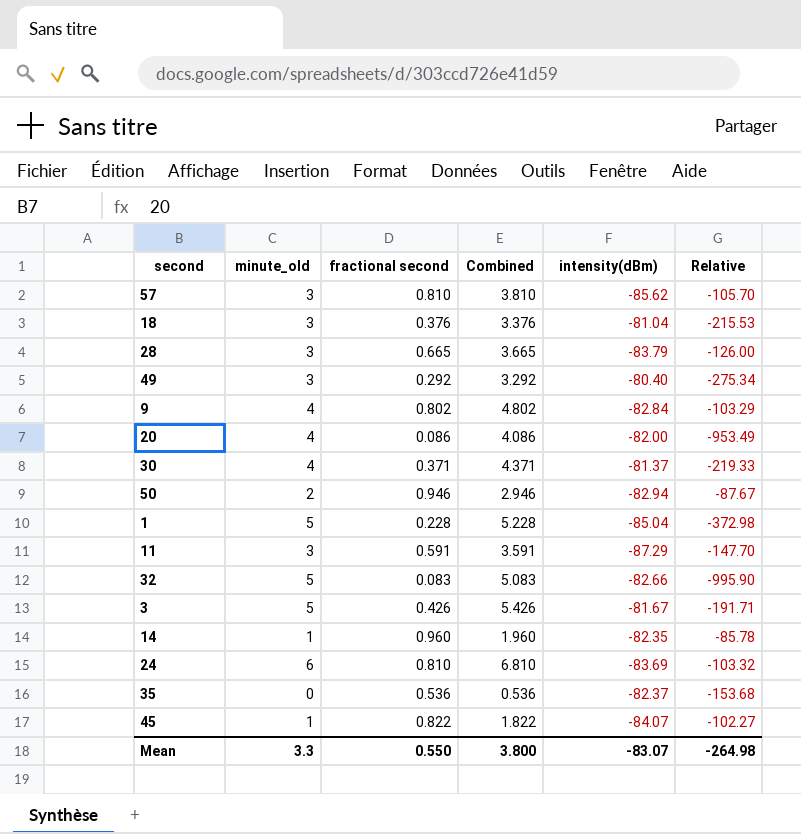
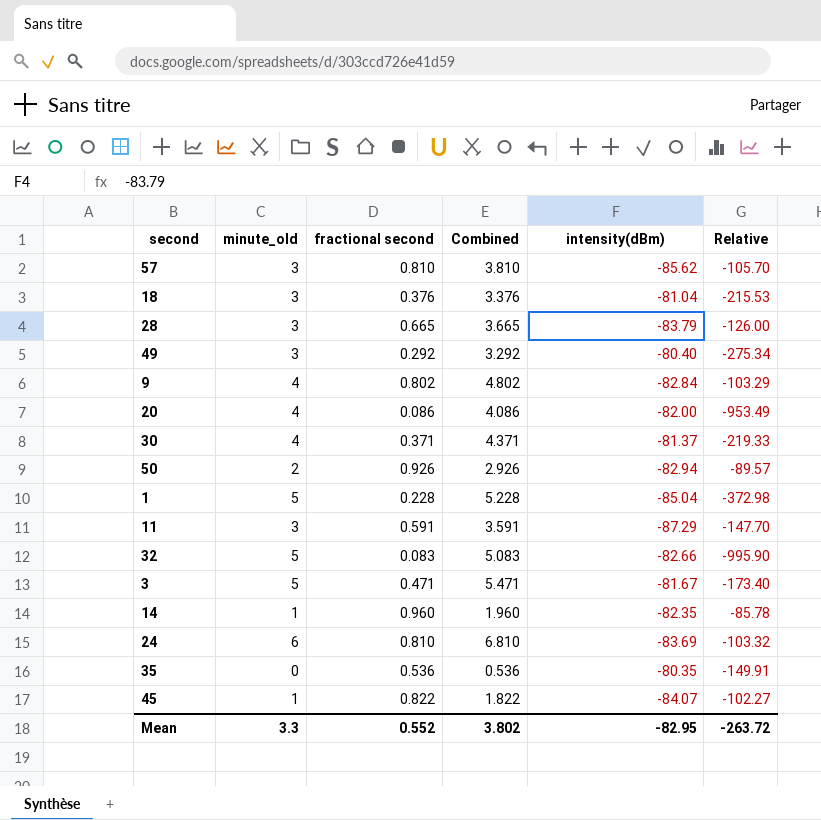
50 | fractional second: 0.946 -> 0.926
50 | Combined: 2.946 -> 2.926
50 | Relative: -87.67 -> -89.57
3 | fractional second: 0.426 -> 0.471
3 | Combined: 5.426 -> 5.471
3 | Relative: -191.71 -> -173.40
35 | intensity(dBm): -82.37 -> -80.35
35 | Relative: -153.68 -> -149.91
Mean | fractional second: 0.550 -> 0.552
Mean | Combined: 3.800 -> 3.802
Mean | intensity(dBm): -83.07 -> -82.95
Mean | Relative: -264.98 -> -263.72

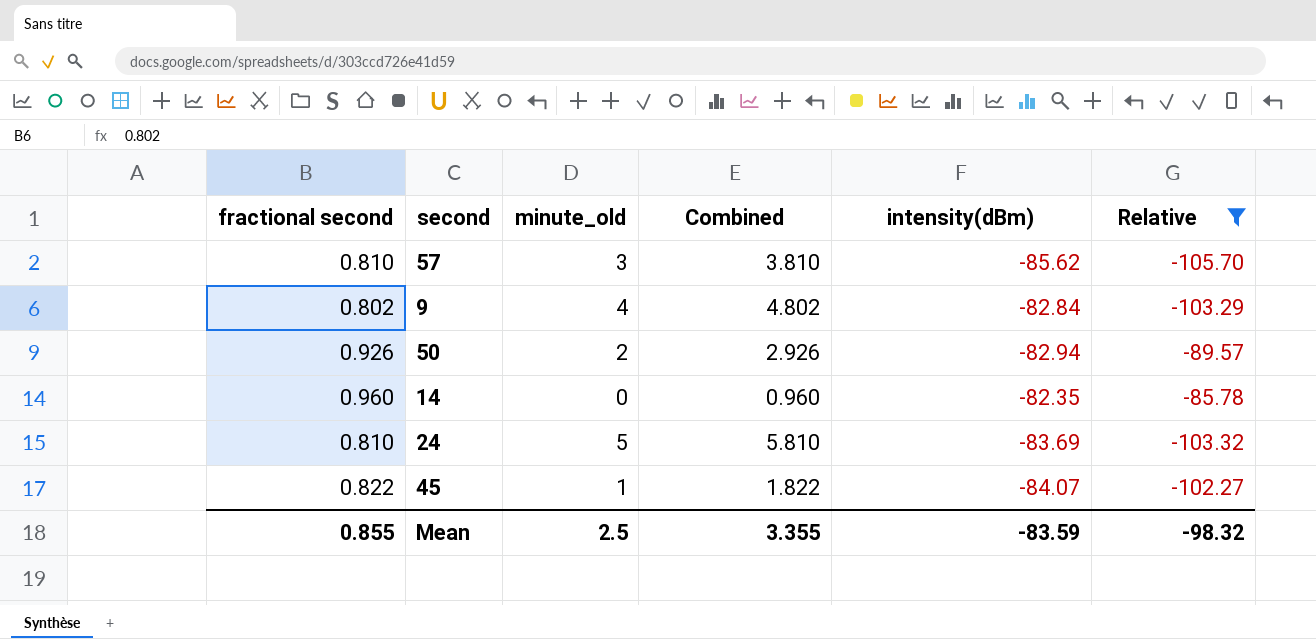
filter: none -> Relative >= -105.70
column fractional second | position: 3 -> 1
14 | minute_old: 1 -> 0
14 | Combined: 1.960 -> 0.960
24 | minute_old: 6 -> 5
24 | Combined: 6.810 -> 5.810
Mean | fractional second: 0.552 -> 0.855
Mean | minute_old: 3.3 -> 2.5
Mean | Combined: 3.802 -> 3.355
Mean | intensity(dBm): -82.95 -> -83.59
Mean | Relative: -263.72 -> -98.32

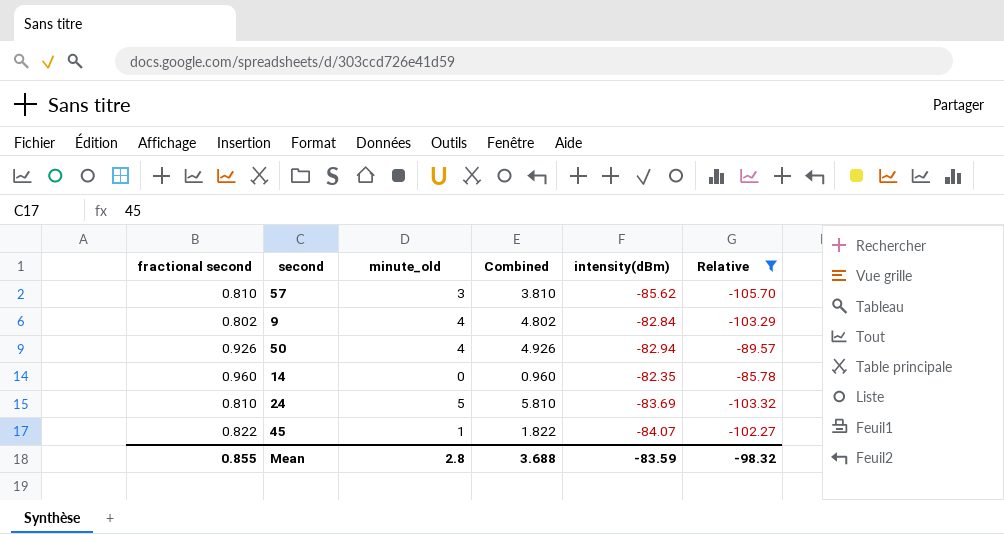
50 | minute_old: 2 -> 4
50 | Combined: 2.926 -> 4.926
Mean | minute_old: 2.5 -> 2.8
Mean | Combined: 3.355 -> 3.688

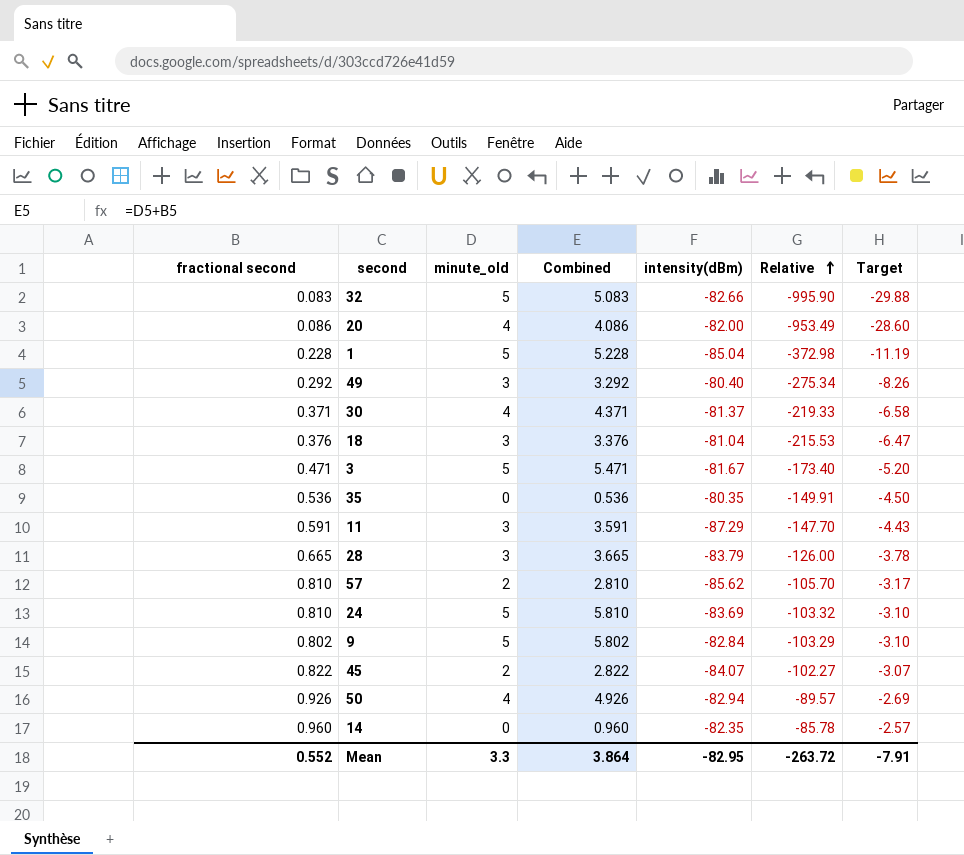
filter: Relative >= -105.70 -> none
row order: none -> Relative ascending
column Target | formula: none -> [Relative] * 0.03
57 | minute_old: 3 -> 2
57 | Combined: 3.810 -> 2.810
9 | minute_old: 4 -> 5
9 | Combined: 4.802 -> 5.802
45 | minute_old: 1 -> 2
45 | Combined: 1.822 -> 2.822
Mean | fractional second: 0.855 -> 0.552
Mean | minute_old: 2.8 -> 3.3
Mean | Combined: 3.688 -> 3.864
Mean | intensity(dBm): -83.59 -> -82.95
Mean | Relative: -98.32 -> -263.72

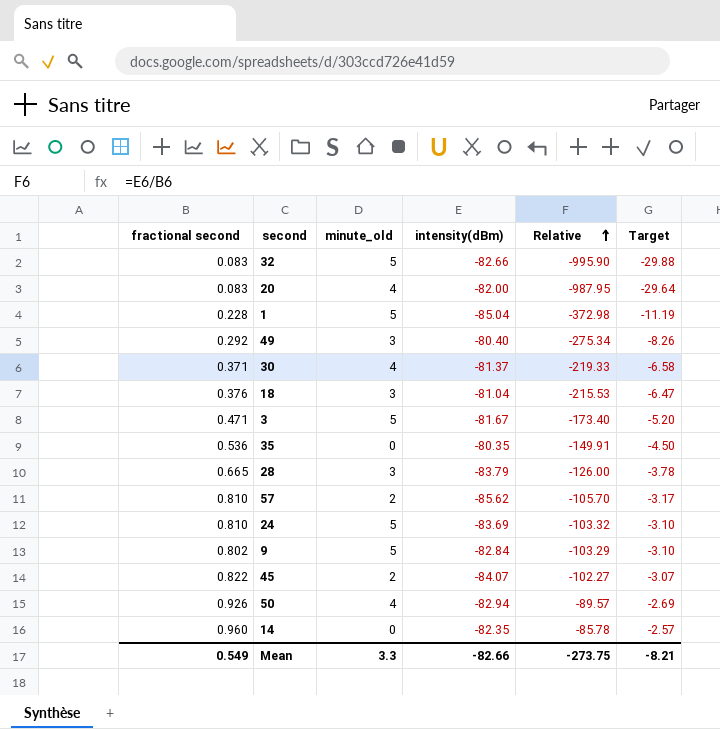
column Combined | formula: [fractional second] + [minute_old] -> none
row 11: 0.591 | 3 | 3.591 | -87.29 | -147.70 | -4.43 -> none
20 | fractional second: 0.086 -> 0.083
20 | Relative: -953.49 -> -987.95
20 | Target: -28.60 -> -29.64
Mean | fractional second: 0.552 -> 0.549
Mean | intensity(dBm): -82.95 -> -82.66
Mean | Relative: -263.72 -> -273.75
Mean | Target: -7.91 -> -8.21

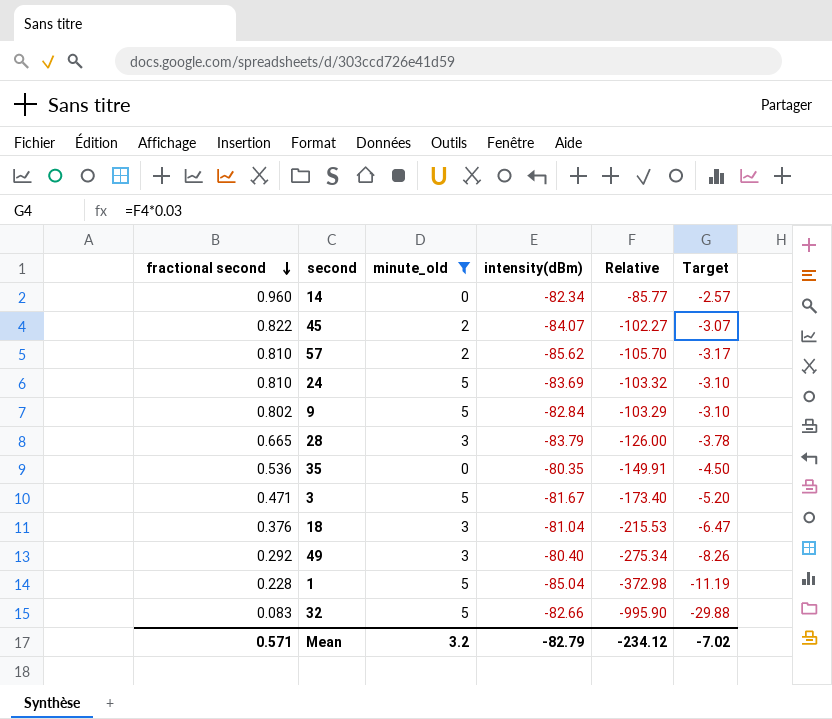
filter: none -> minute_old != 4
row order: Relative ascending -> fractional second descending
14 | intensity(dBm): -82.35 -> -82.34
14 | Relative: -85.78 -> -85.77
Mean | fractional second: 0.549 -> 0.571
Mean | minute_old: 3.3 -> 3.2
Mean | intensity(dBm): -82.66 -> -82.79
Mean | Relative: -273.75 -> -234.12
Mean | Target: -8.21 -> -7.02

